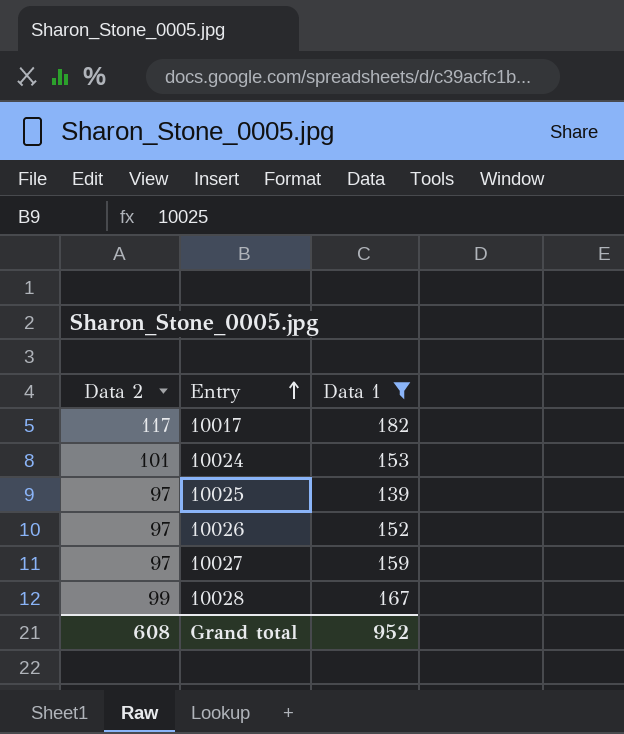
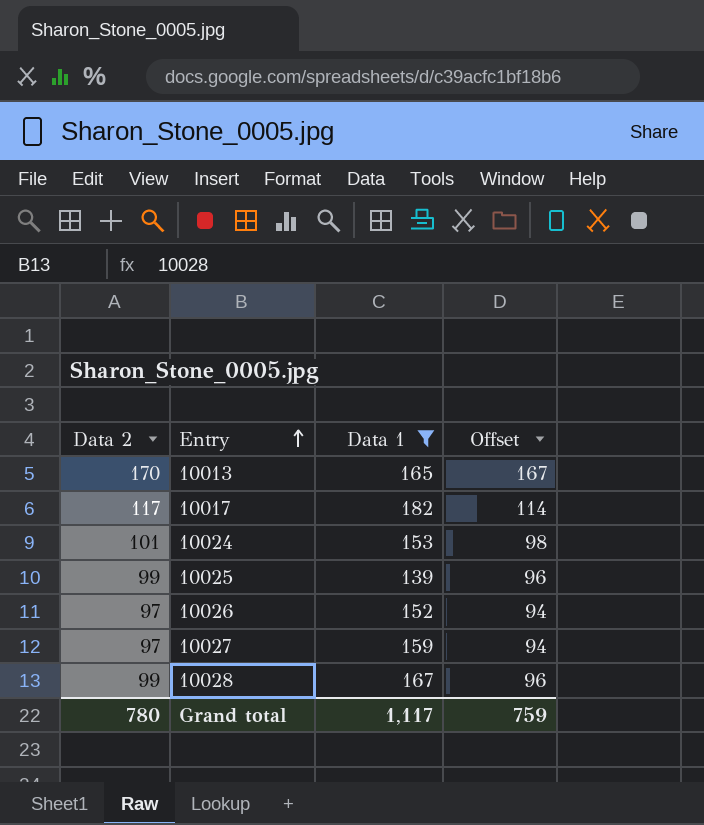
column Offset | formula: none -> [Data 2] - 3
row 10013: none -> 170 | 165 | 167
10025 | Data 2: 97 -> 99
Grand total | Data 2: 608 -> 780
Grand total | Data 1: 952 -> 1,117

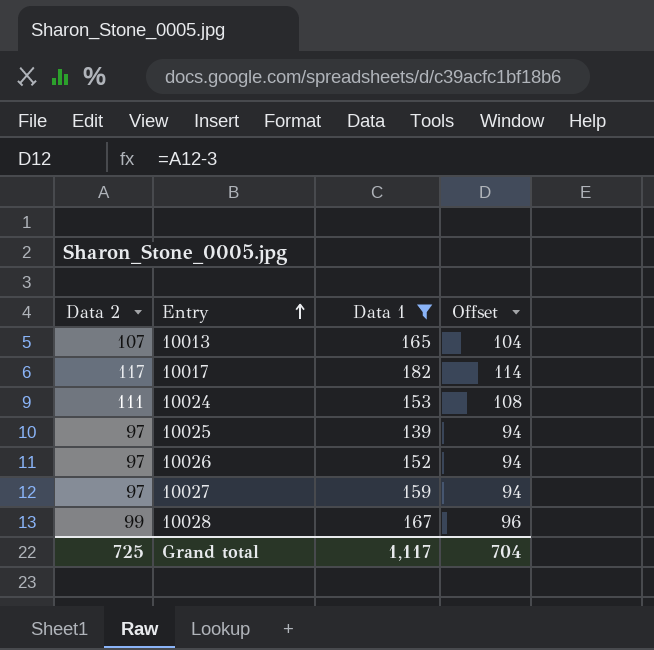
10013 | Data 2: 170 -> 107
10013 | Offset: 167 -> 104
10024 | Data 2: 101 -> 111
10024 | Offset: 98 -> 108
10025 | Data 2: 99 -> 97
10025 | Offset: 96 -> 94
Grand total | Data 2: 780 -> 725
Grand total | Offset: 759 -> 704

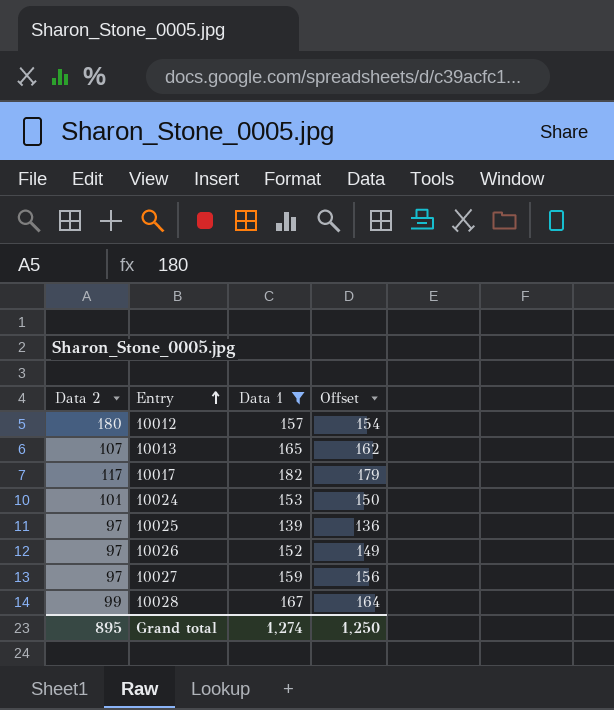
column Offset | formula: [Data 2] - 3 -> [Data 1] - 3
row 10012: none -> 180 | 157 | 154
10024 | Data 2: 111 -> 101
Grand total | Data 2: 725 -> 895
Grand total | Data 1: 1,117 -> 1,274
Grand total | Offset: 704 -> 1,250

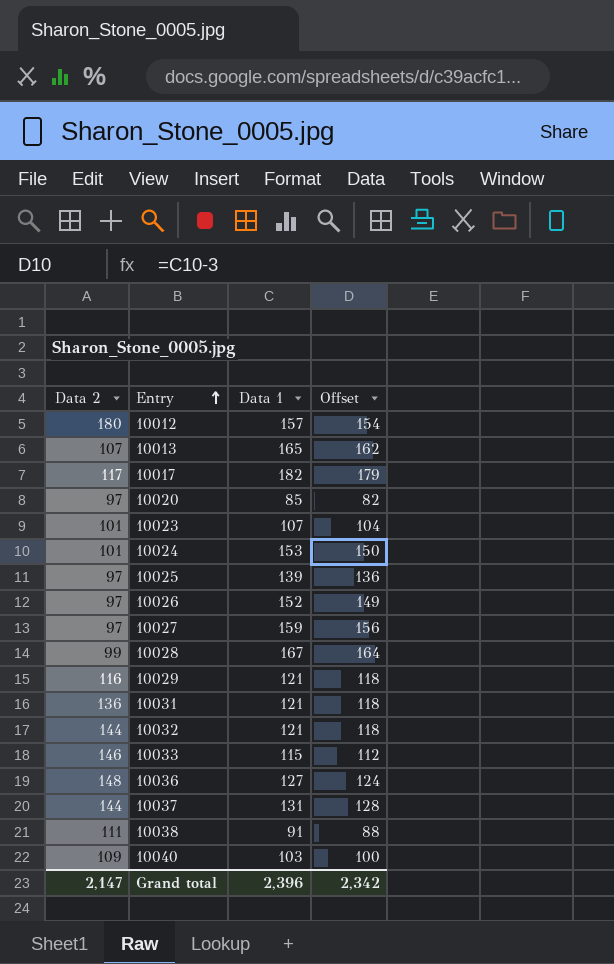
filter: Data 1 >= 139 -> none
Grand total | Data 2: 895 -> 2,147
Grand total | Data 1: 1,274 -> 2,396
Grand total | Offset: 1,250 -> 2,342

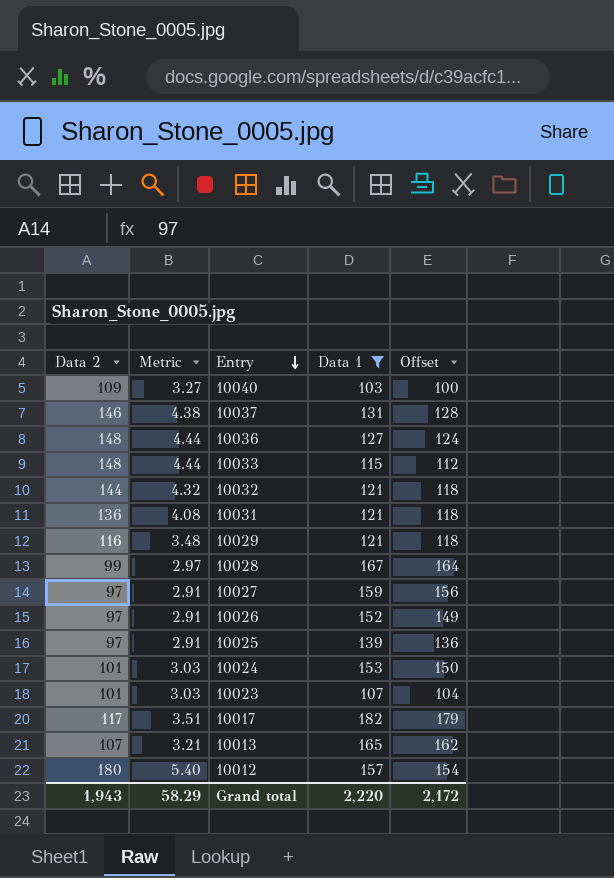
filter: none -> Data 1 >= 103
row order: Entry ascending -> Entry descending
column Metric | formula: none -> [Data 2] * 0.03
10037 | Data 2: 144 -> 146
10033 | Data 2: 146 -> 148
Grand total | Data 2: 2,147 -> 1,943
Grand total | Data 1: 2,396 -> 2,220
Grand total | Offset: 2,342 -> 2,172

